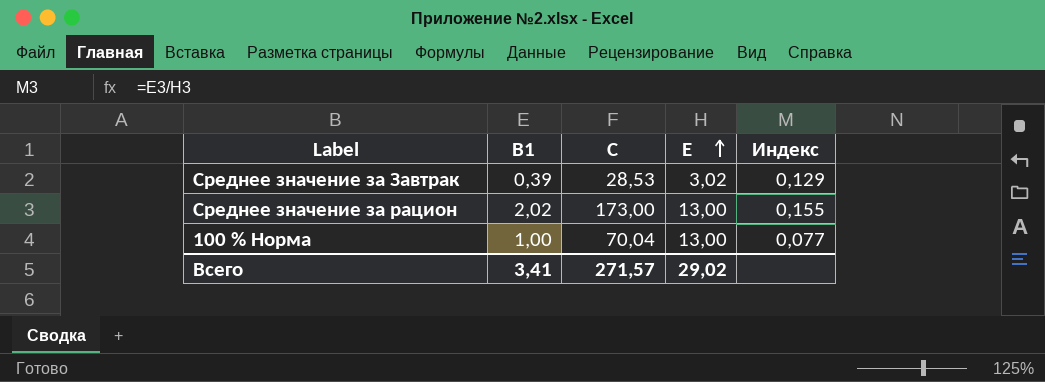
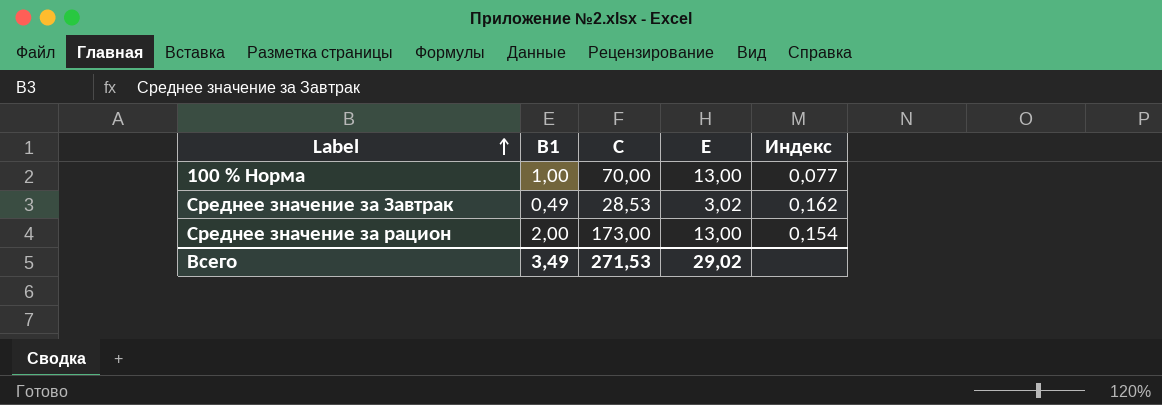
row order: E ascending -> Label ascending
100 % Норма | C: 70,04 -> 70,00
Среднее значение за Завтрак | B1: 0,39 -> 0,49
Среднее значение за Завтрак | Индекс: 0,129 -> 0,162
Среднее значение за рацион | B1: 2,02 -> 2,00
Среднее значение за рацион | Индекс: 0,155 -> 0,154
Всего | B1: 3,41 -> 3,49
Всего | C: 271,57 -> 271,53

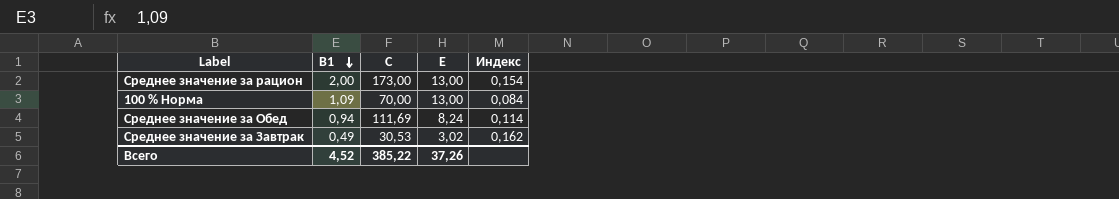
row order: Label ascending -> B1 descending
100 % Норма | B1: 1,00 -> 1,09
100 % Норма | Индекс: 0,077 -> 0,084
row Среднее значение за Обед: none -> 0,94 | 111,69 | 8,24 | 0,114
Среднее значение за Завтрак | C: 28,53 -> 30,53
Всего | B1: 3,49 -> 4,52
Всего | C: 271,53 -> 385,22
Всего | E: 29,02 -> 37,26

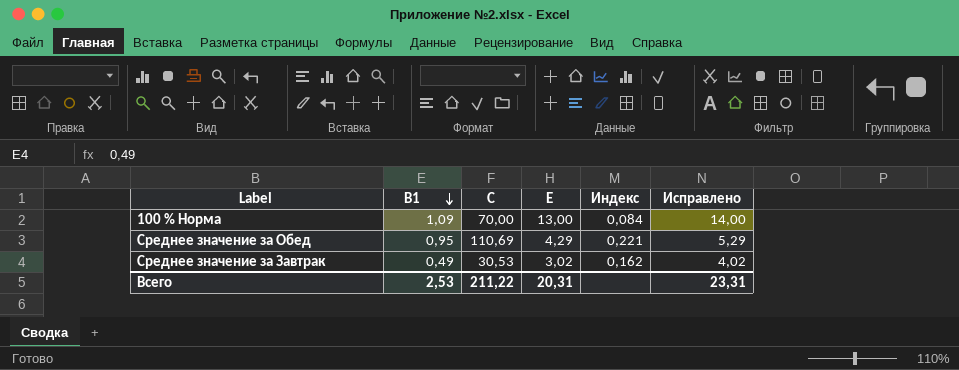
column Исправлено | formula: none -> [E] + 1
row Среднее значение за рацион: 2,00 | 173,00 | 13,00 | 0,154 -> none
Среднее значение за Обед | B1: 0,94 -> 0,95
Среднее значение за Обед | C: 111,69 -> 110,69
Среднее значение за Обед | E: 8,24 -> 4,29
Среднее значение за Обед | Индекс: 0,114 -> 0,221
Всего | B1: 4,52 -> 2,53
Всего | C: 385,22 -> 211,22
Всего | E: 37,26 -> 20,31

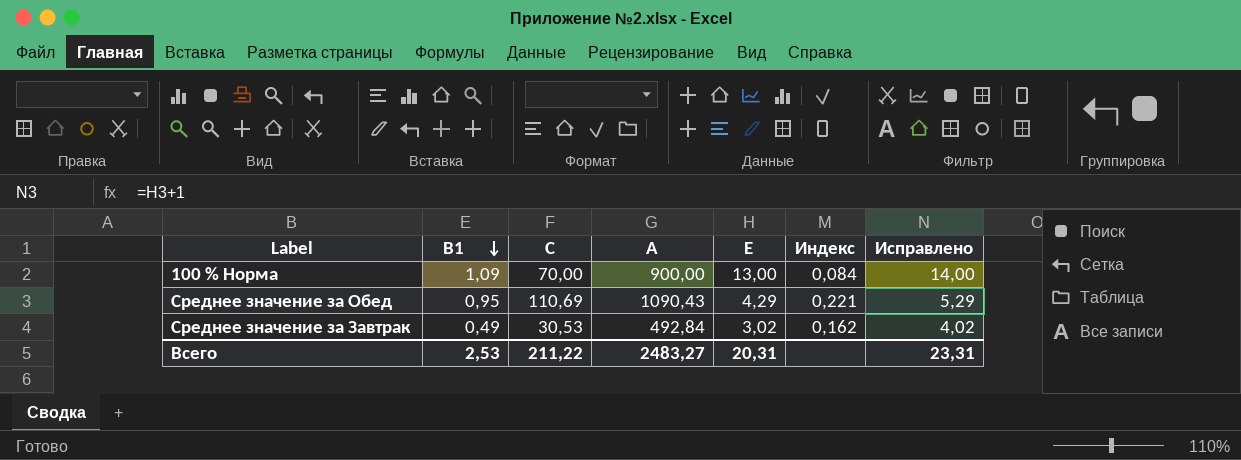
column A | position: none -> 4

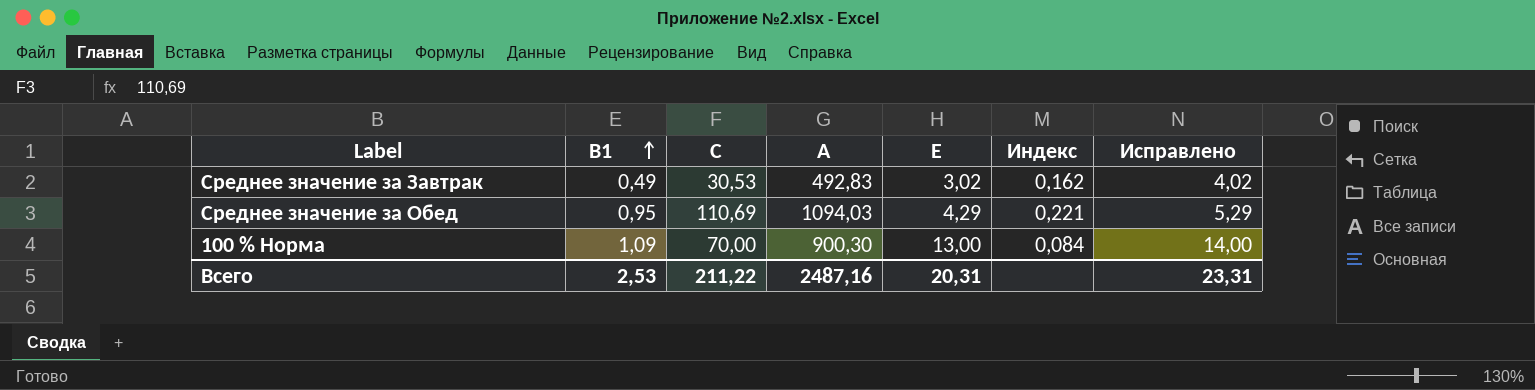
row order: B1 descending -> B1 ascending
Среднее значение за Завтрак | A: 492,84 -> 492,83
Среднее значение за Обед | A: 1090,43 -> 1094,03
100 % Норма | A: 900,00 -> 900,30
Всего | A: 2483,27 -> 2487,16

